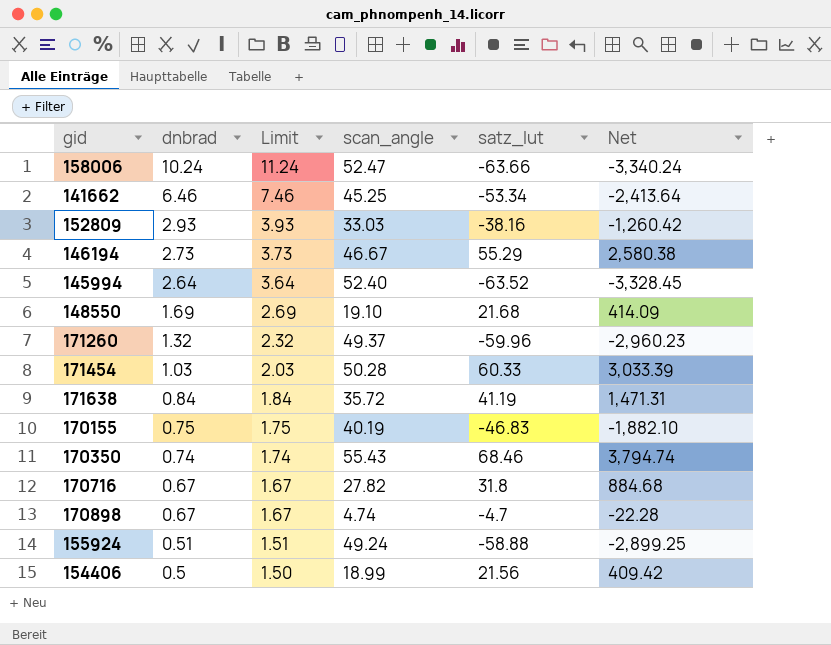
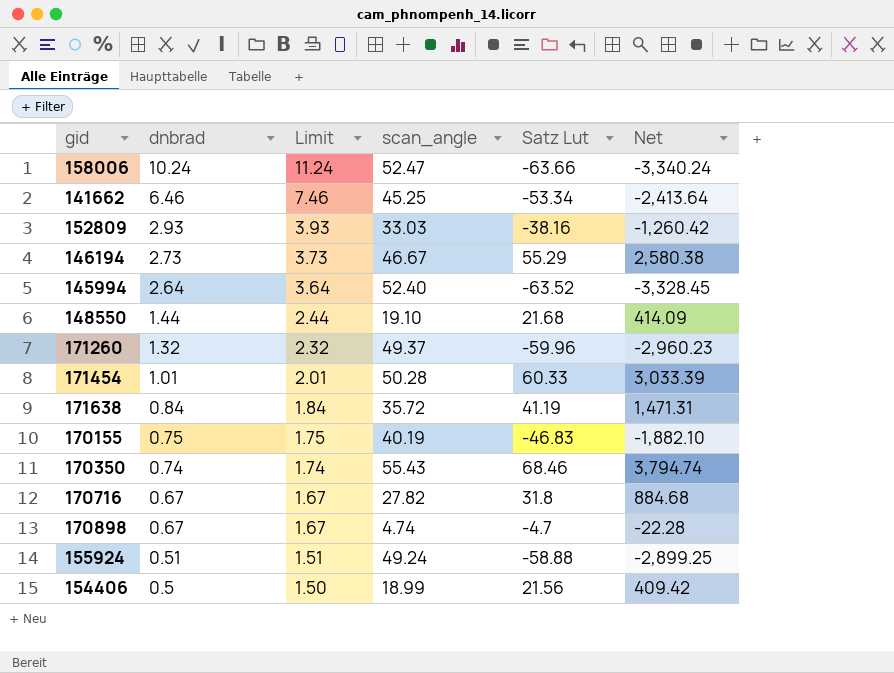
column name: satz_lut -> Satz Lut
148550 | dnbrad: 1.69 -> 1.44
148550 | Limit: 2.69 -> 2.44
171454 | dnbrad: 1.03 -> 1.01
171454 | Limit: 2.03 -> 2.01

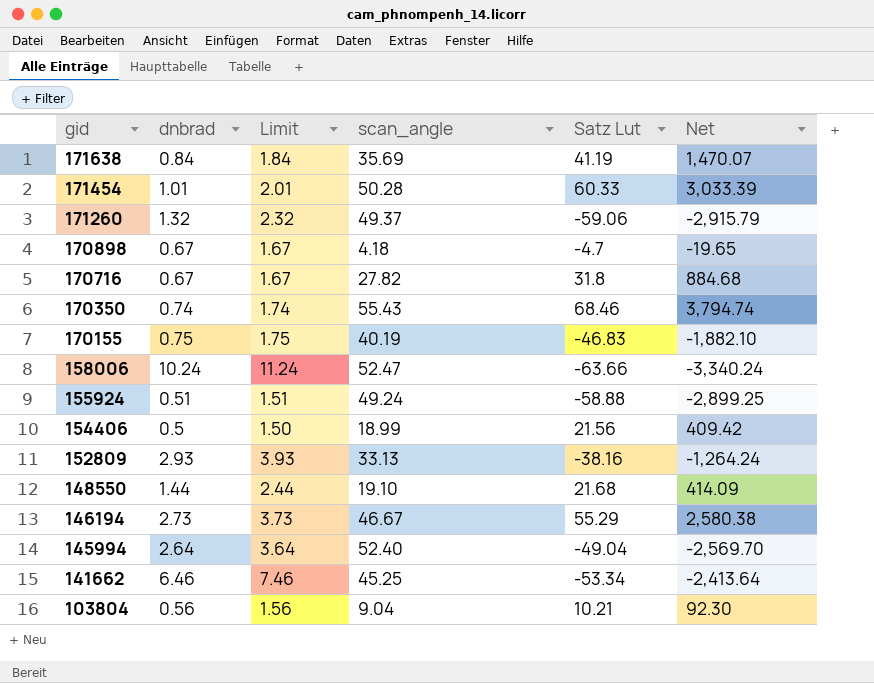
row order: dnbrad descending -> gid descending
171638 | scan_angle: 35.72 -> 35.69
171638 | Net: 1,471.31 -> 1,470.07
171260 | Satz Lut: -59.96 -> -59.06
171260 | Net: -2,960.23 -> -2,915.79
170898 | scan_angle: 4.74 -> 4.18
170898 | Net: -22.28 -> -19.65
152809 | scan_angle: 33.03 -> 33.13
152809 | Net: -1,260.42 -> -1,264.24
145994 | Satz Lut: -63.52 -> -49.04
145994 | Net: -3,328.45 -> -2,569.70
row 103804: none -> 0.56 | 1.56 | 9.04 | 10.21 | 92.30

